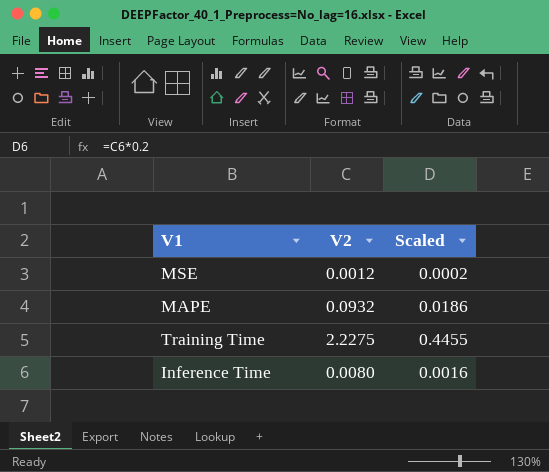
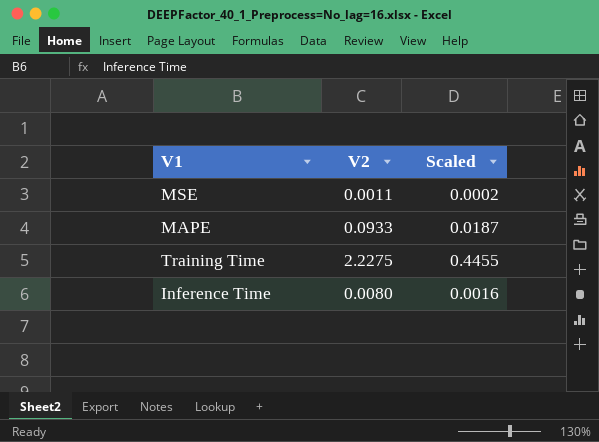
MSE | V2: 0.0012 -> 0.0011
MAPE | V2: 0.0932 -> 0.0933
MAPE | Scaled: 0.0186 -> 0.0187

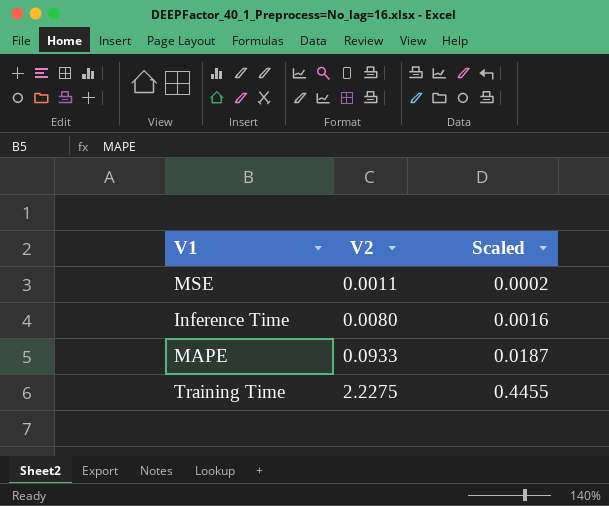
row order: none -> V2 ascending

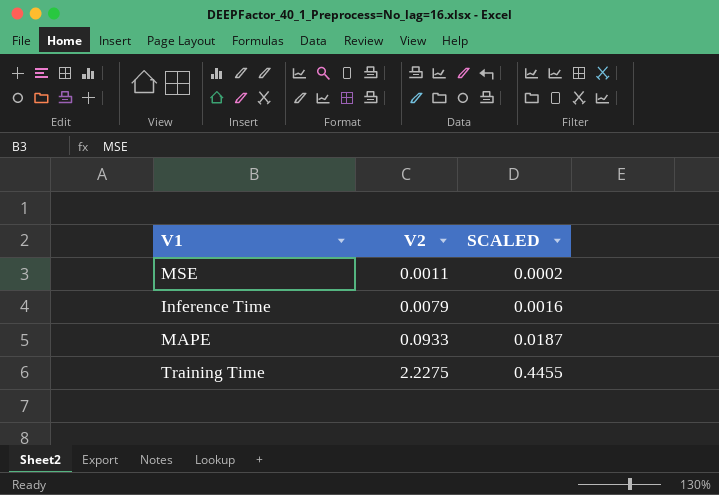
column name: Scaled -> SCALED
Inference Time | V2: 0.0080 -> 0.0079

